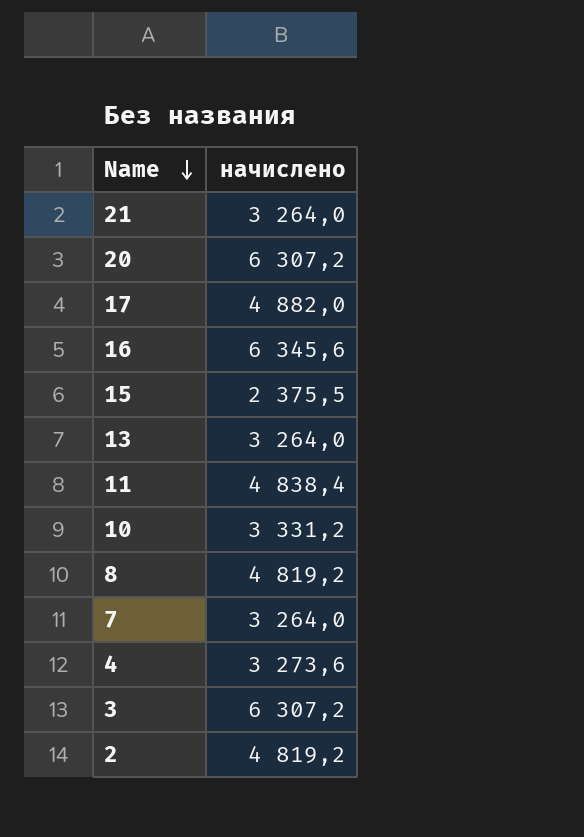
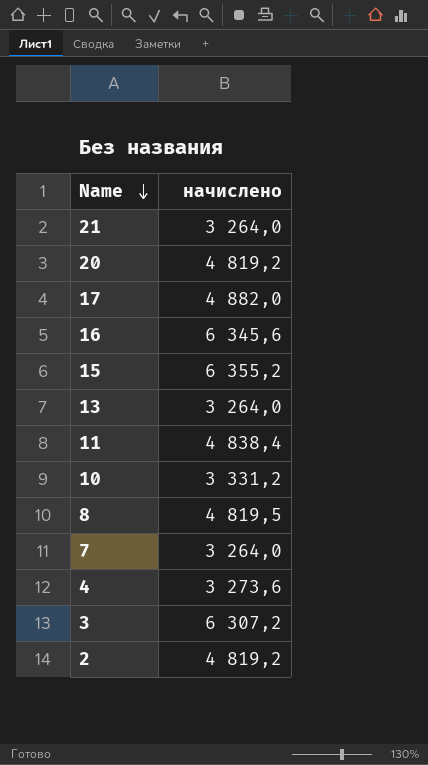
20 | начислено: 6 307,2 -> 4 819,2
15 | начислено: 2 375,5 -> 6 355,2
8 | начислено: 4 819,2 -> 4 819,5

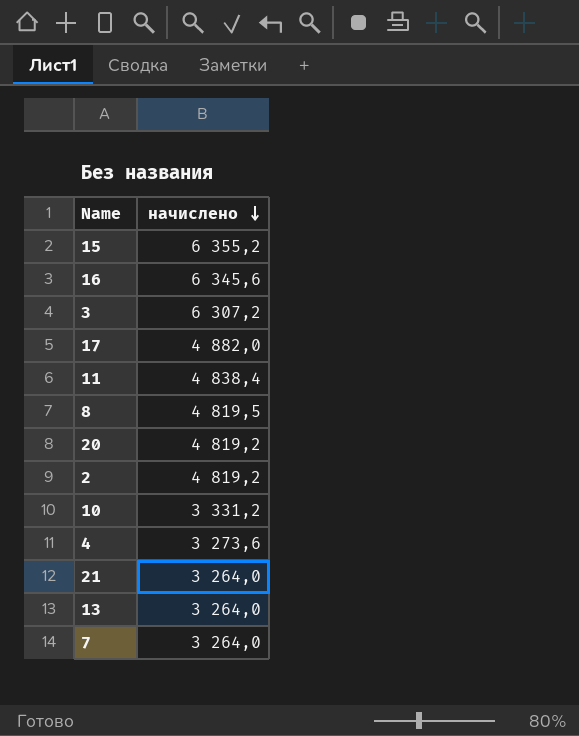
row order: Name descending -> начислено descending

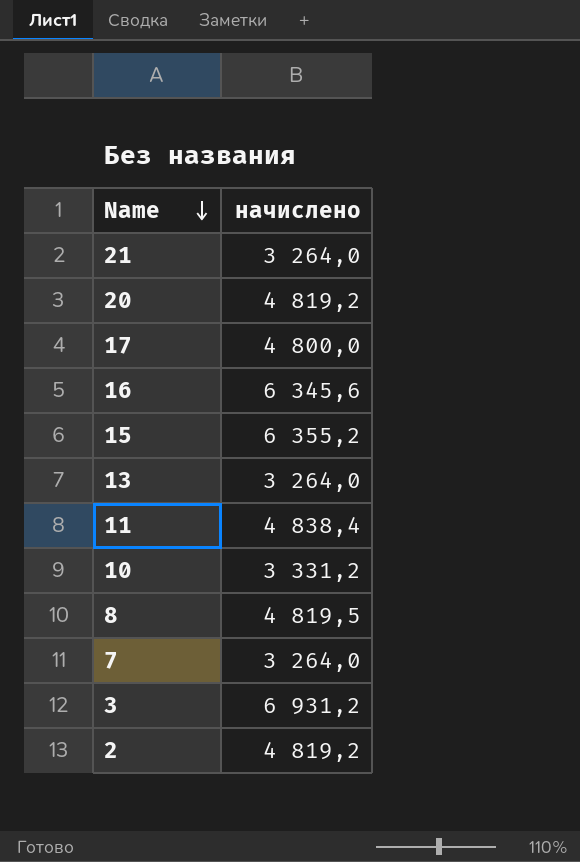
row order: начислено descending -> Name descending
row 4: 3 273,6 -> none
17 | начислено: 4 882,0 -> 4 800,0
3 | начислено: 6 307,2 -> 6 931,2

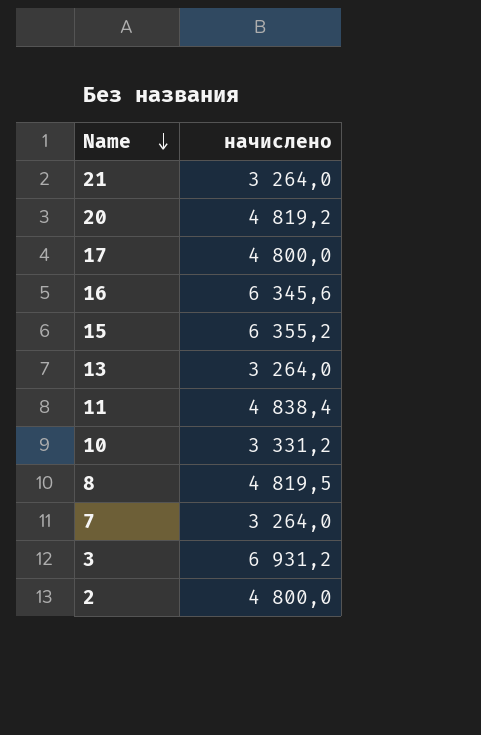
2 | начислено: 4 819,2 -> 4 800,0

